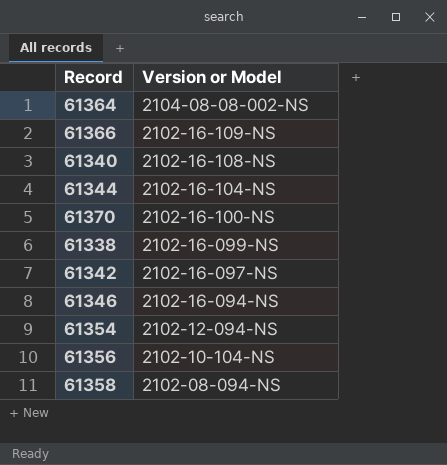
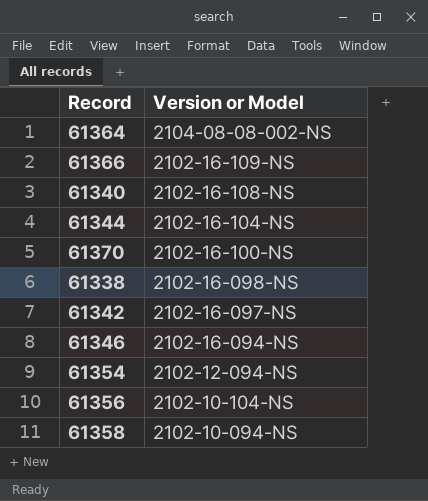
61338 | Version or Model: 2102-16-099-NS -> 2102-16-098-NS
61358 | Version or Model: 2102-08-094-NS -> 2102-10-094-NS

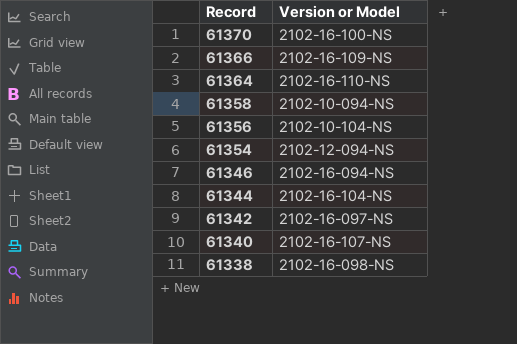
row order: Version or Model descending -> Record descending
61364 | Version or Model: 2104-08-08-002-NS -> 2102-16-110-NS
61340 | Version or Model: 2102-16-108-NS -> 2102-16-107-NS

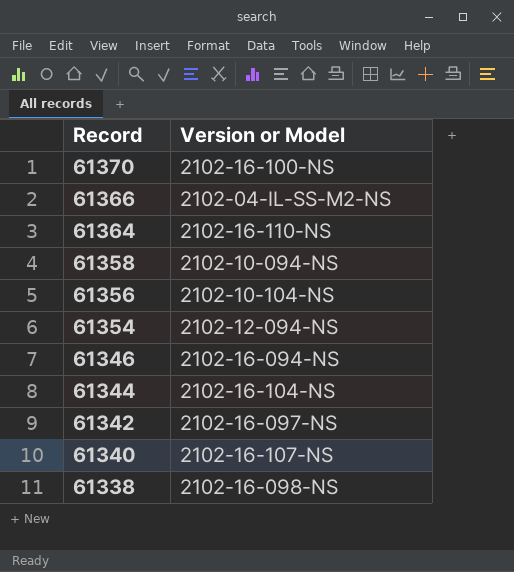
61366 | Version or Model: 2102-16-109-NS -> 2102-04-IL-SS-M2-NS

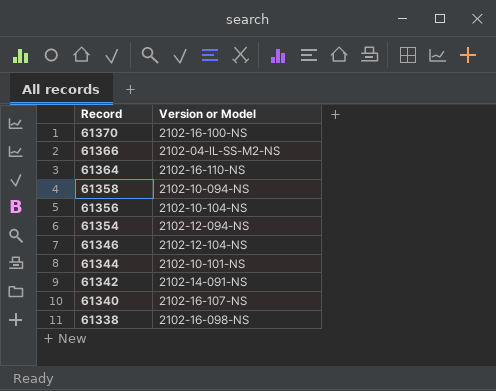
61346 | Version or Model: 2102-16-094-NS -> 2102-12-104-NS
61344 | Version or Model: 2102-16-104-NS -> 2102-10-101-NS
61342 | Version or Model: 2102-16-097-NS -> 2102-14-091-NS

